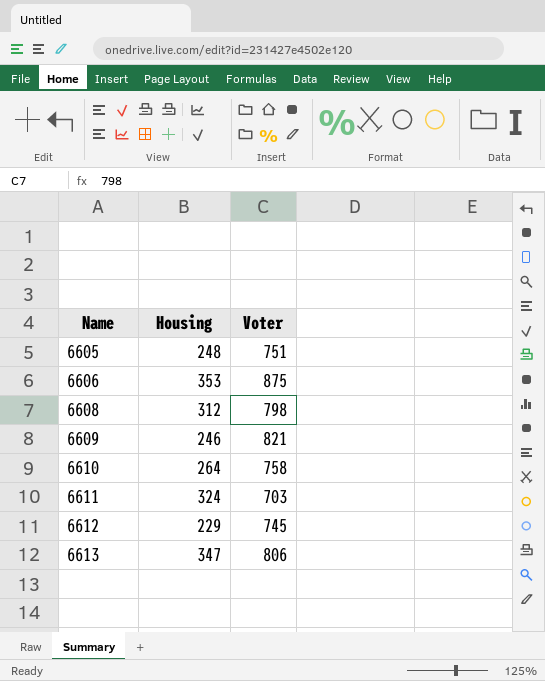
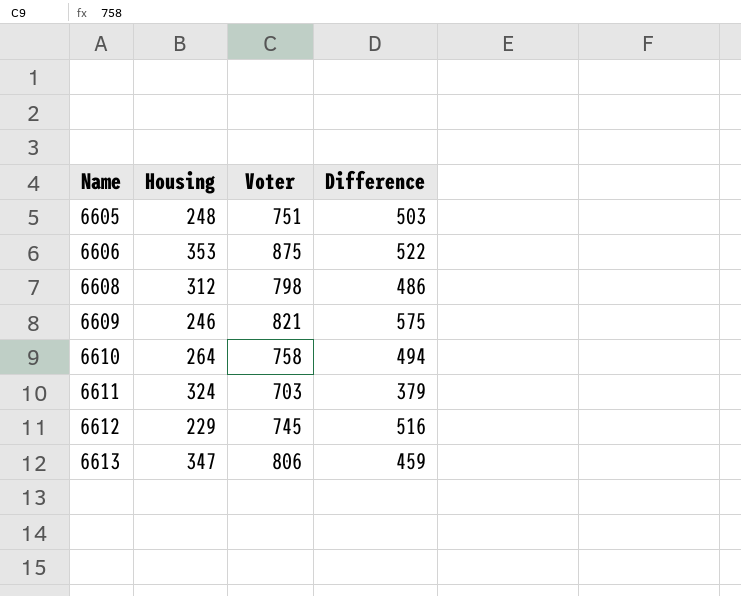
column Difference | formula: none -> [Voter] - [Housing]

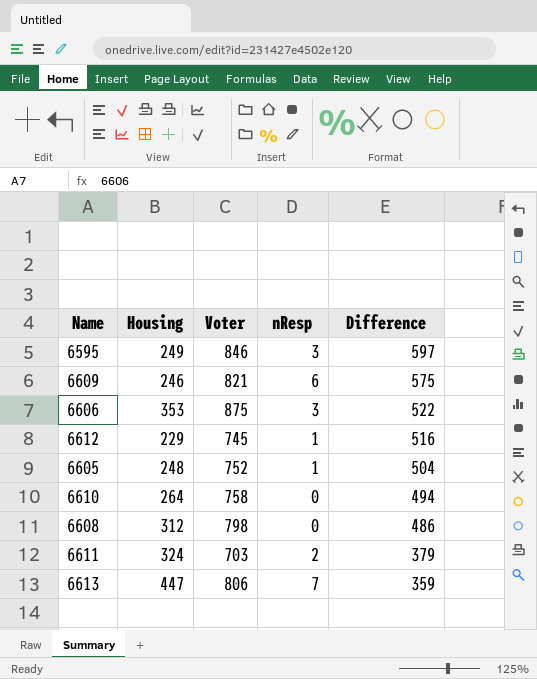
row order: Name ascending -> Difference descending
column nResp | position: none -> 4
row 6595: none -> 249 | 846 | 3 | 597
6605 | Voter: 751 -> 752
6605 | Difference: 503 -> 504
6613 | Housing: 347 -> 447
6613 | Difference: 459 -> 359

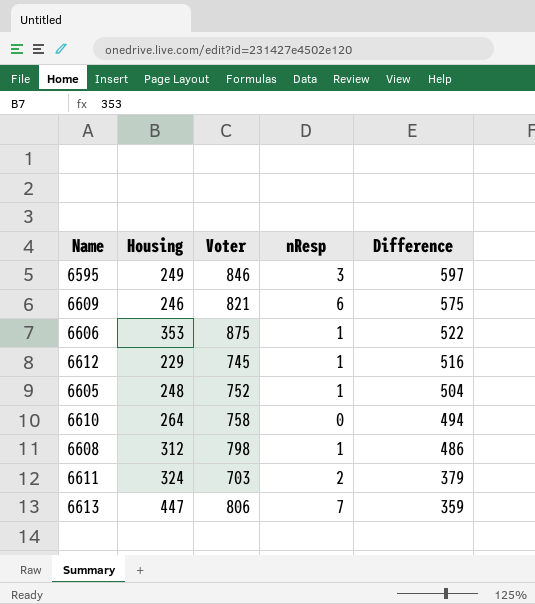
6606 | nResp: 3 -> 1
6608 | nResp: 0 -> 1

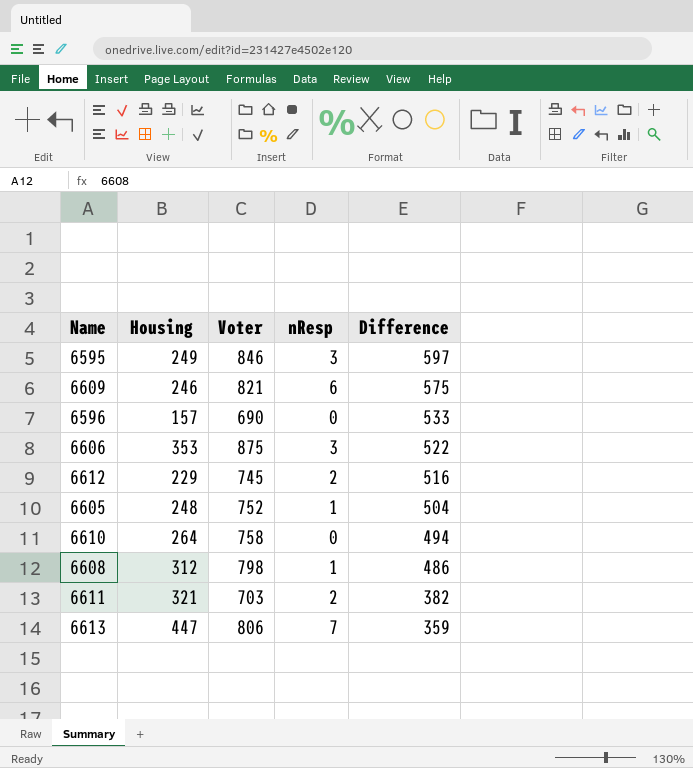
row 6596: none -> 157 | 690 | 0 | 533
6606 | nResp: 1 -> 3
6612 | nResp: 1 -> 2
6611 | Housing: 324 -> 321
6611 | Difference: 379 -> 382

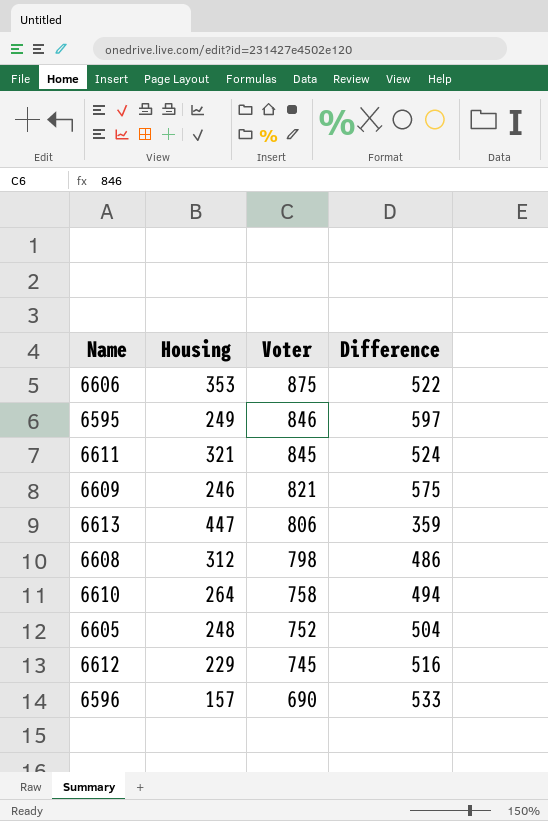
row order: Difference descending -> Voter descending
column nResp | position: 4 -> none
6611 | Voter: 703 -> 845
6611 | Difference: 382 -> 524

